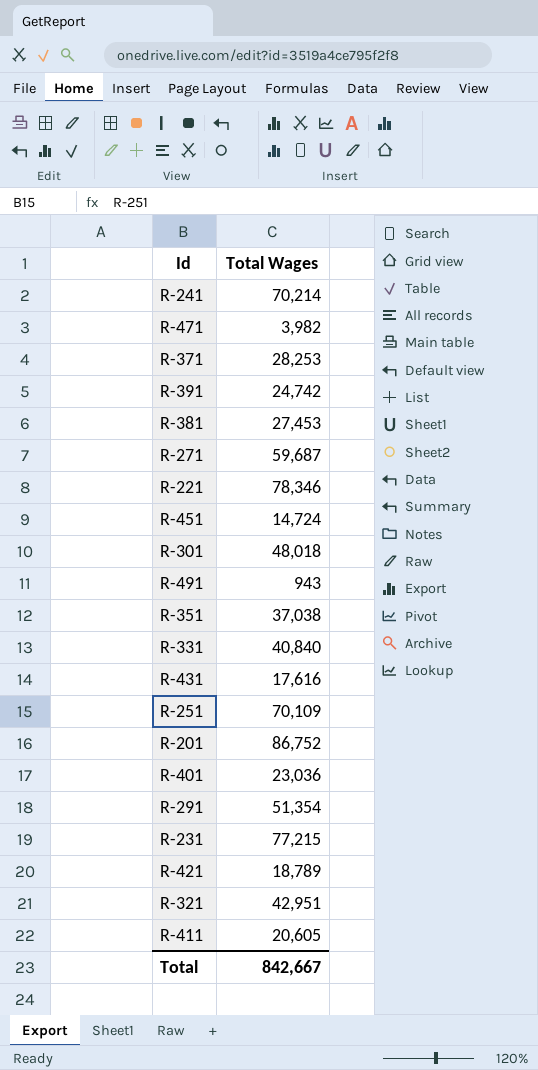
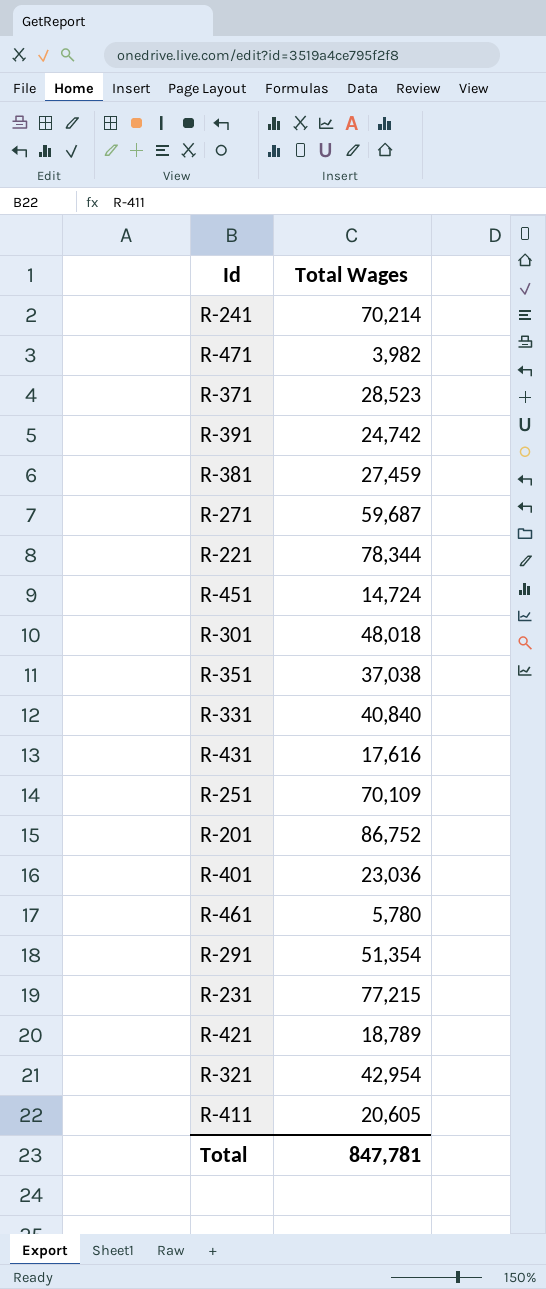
row R-491: 943 -> none
R-371 | Total Wages: 28,253 -> 28,523
R-381 | Total Wages: 27,453 -> 27,459
R-221 | Total Wages: 78,346 -> 78,344
row R-461: none -> 5,780
R-321 | Total Wages: 42,951 -> 42,954
Total | Total Wages: 842,667 -> 847,781

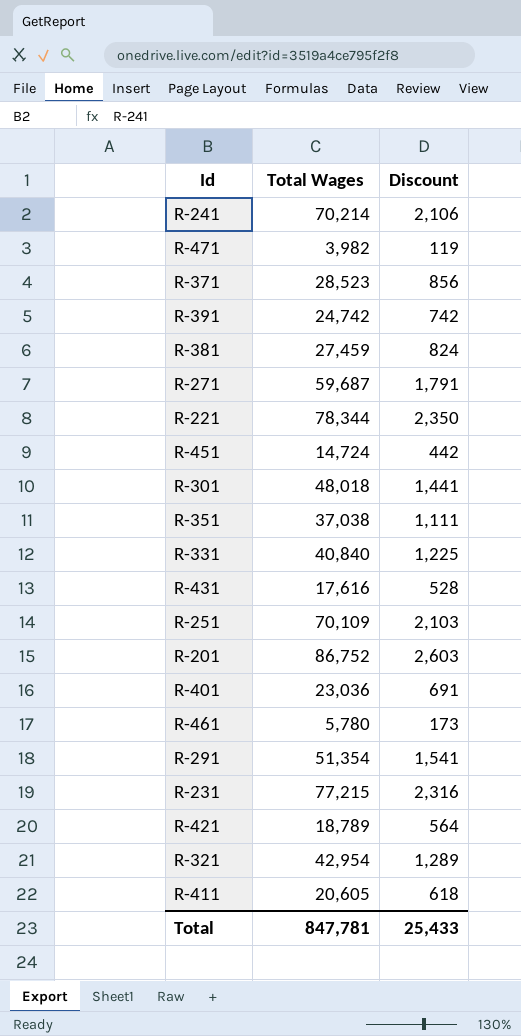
column Discount | formula: none -> [Total Wages] * 0.03

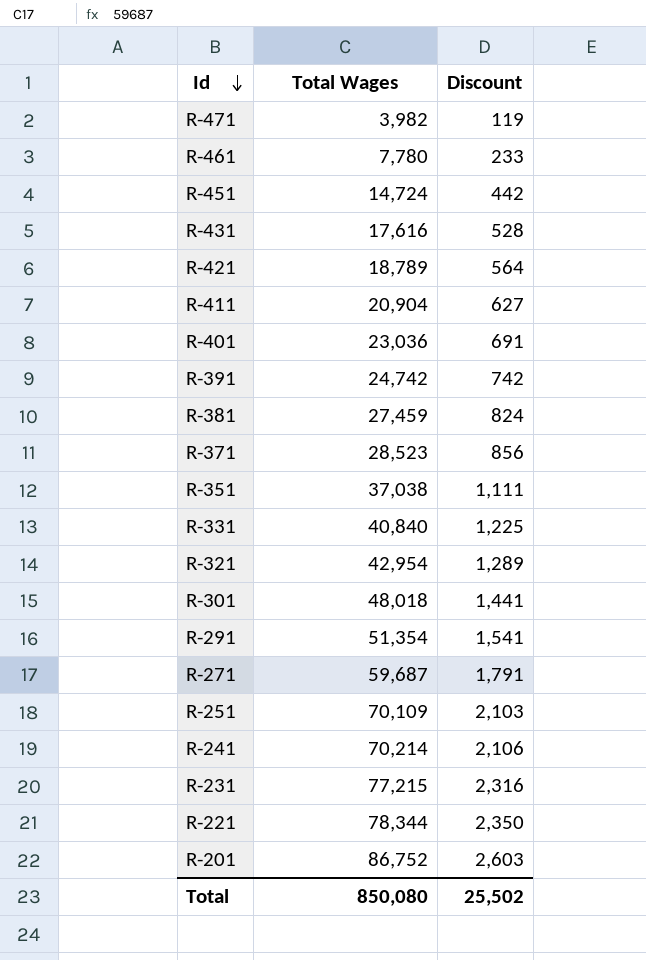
row order: none -> Id descending
R-461 | Total Wages: 5,780 -> 7,780
R-461 | Discount: 173 -> 233
R-411 | Total Wages: 20,605 -> 20,904
R-411 | Discount: 618 -> 627
Total | Total Wages: 847,781 -> 850,080
Total | Discount: 25,433 -> 25,502

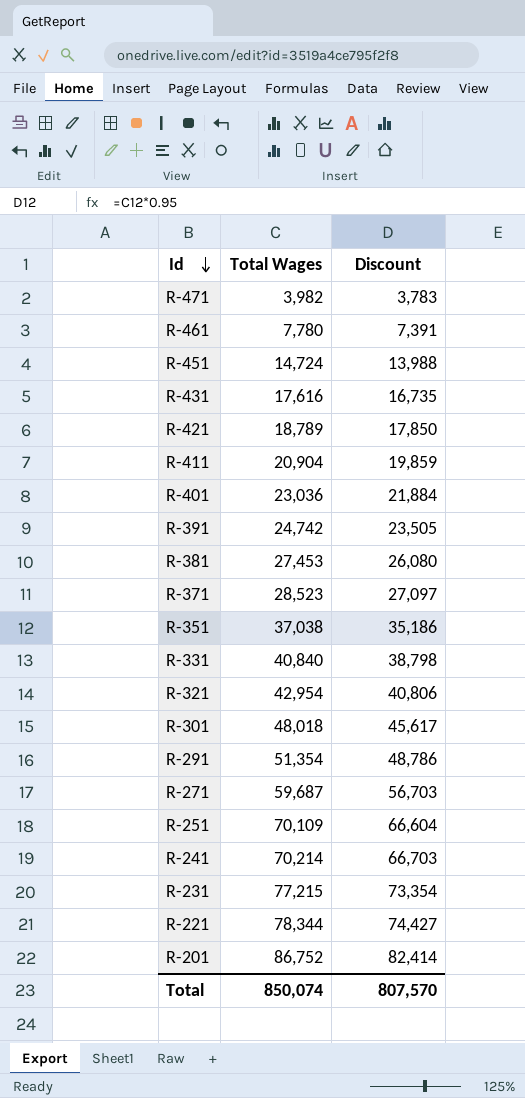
column Discount | formula: [Total Wages] * 0.03 -> [Total Wages] * 0.95
R-381 | Total Wages: 27,459 -> 27,453
Total | Total Wages: 850,080 -> 850,074
Total | Discount: 25,502 -> 807,570

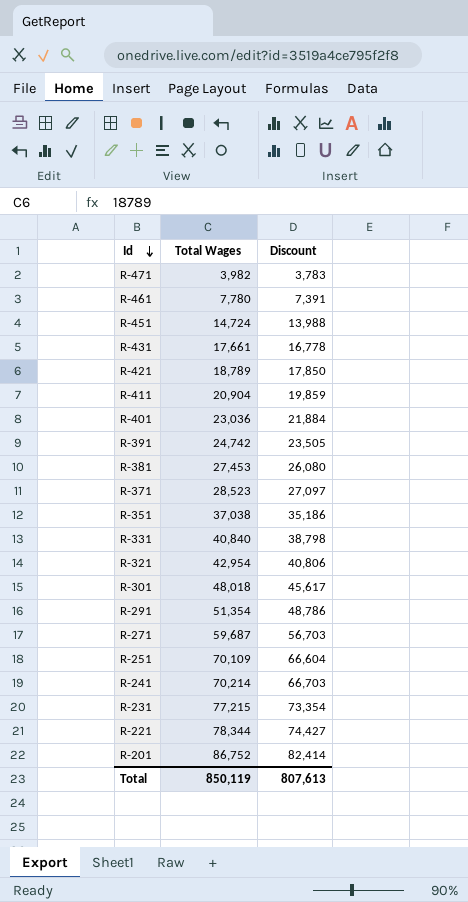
R-431 | Total Wages: 17,616 -> 17,661
R-431 | Discount: 16,735 -> 16,778
Total | Total Wages: 850,074 -> 850,119
Total | Discount: 807,570 -> 807,613

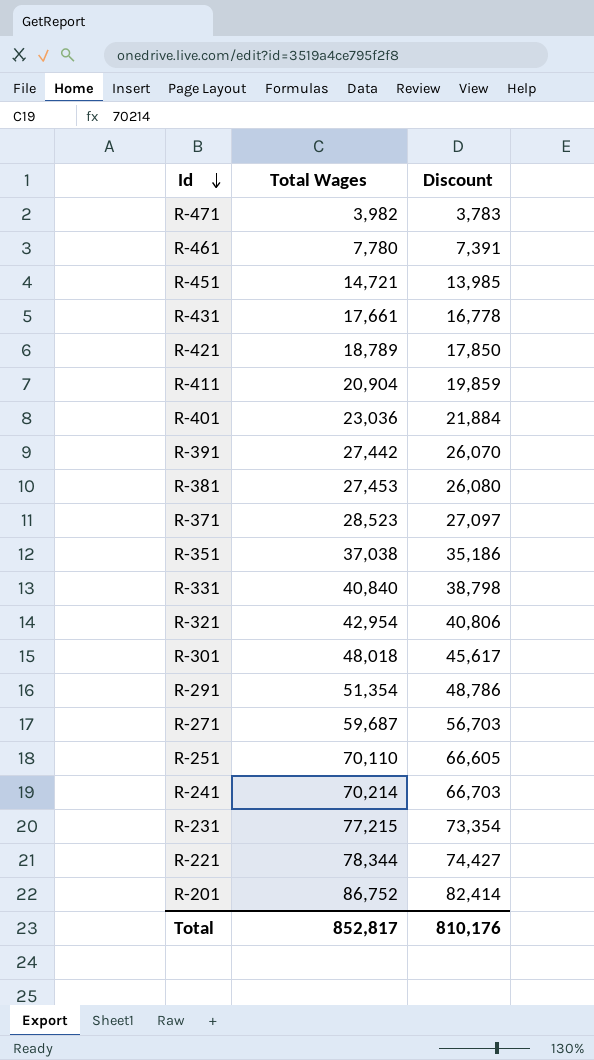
R-451 | Total Wages: 14,724 -> 14,721
R-451 | Discount: 13,988 -> 13,985
R-391 | Total Wages: 24,742 -> 27,442
R-391 | Discount: 23,505 -> 26,070
R-251 | Total Wages: 70,109 -> 70,110
R-251 | Discount: 66,604 -> 66,605
Total | Total Wages: 850,119 -> 852,817
Total | Discount: 807,613 -> 810,176

